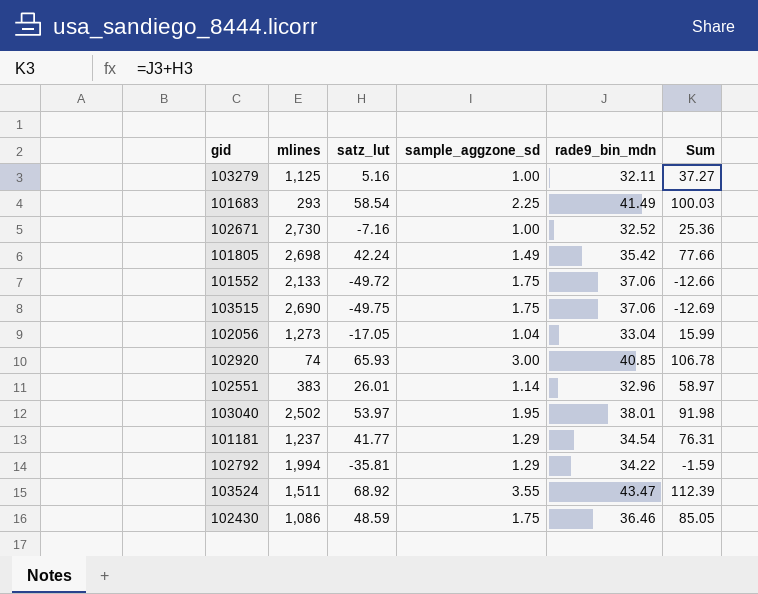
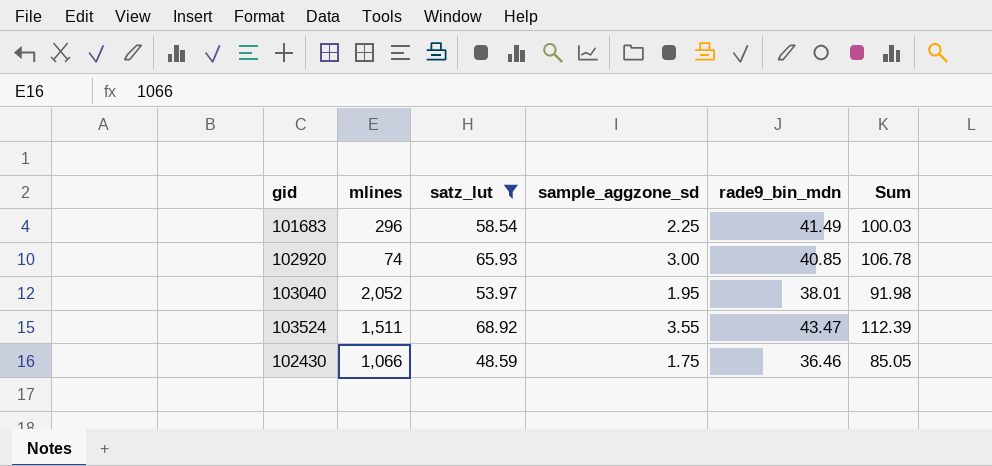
filter: none -> satz_lut >= 48.59
101683 | mlines: 293 -> 296
103040 | mlines: 2,502 -> 2,052
102430 | mlines: 1,086 -> 1,066

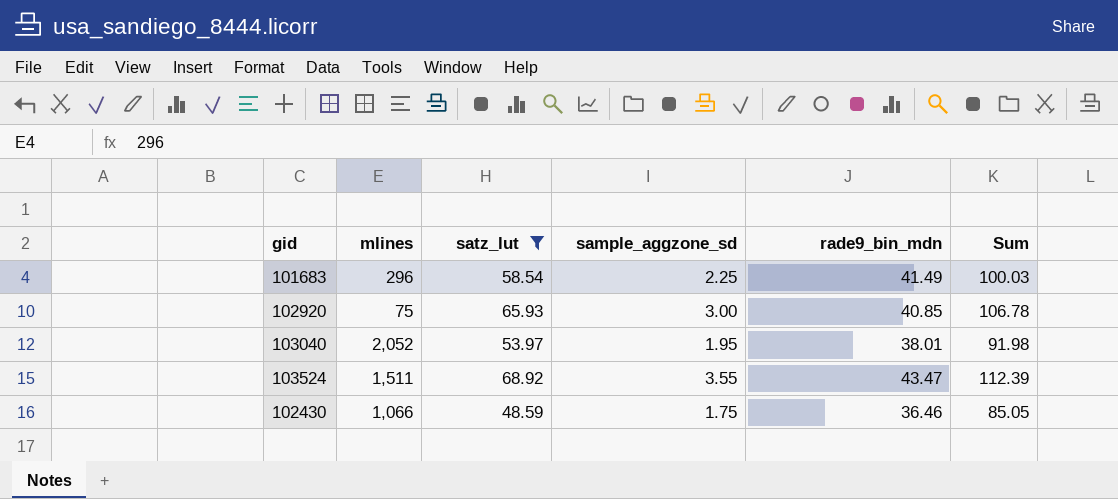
102920 | mlines: 74 -> 75

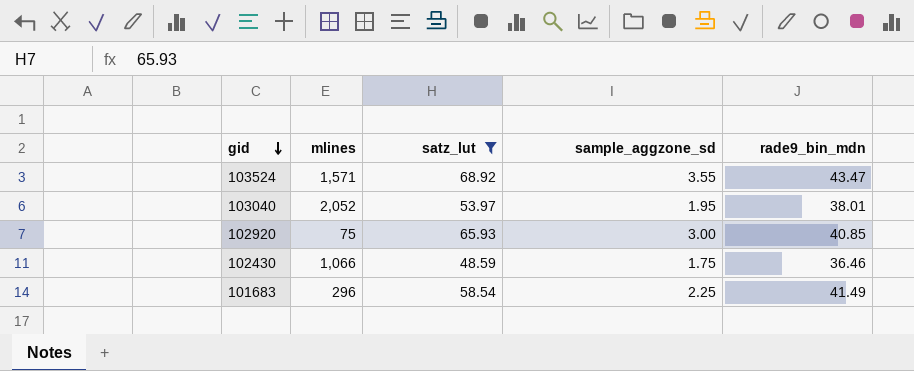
row order: none -> gid descending
column Sum | formula: [satz_lut] + [rade9_bin_mdn] -> none
103524 | mlines: 1,511 -> 1,571

